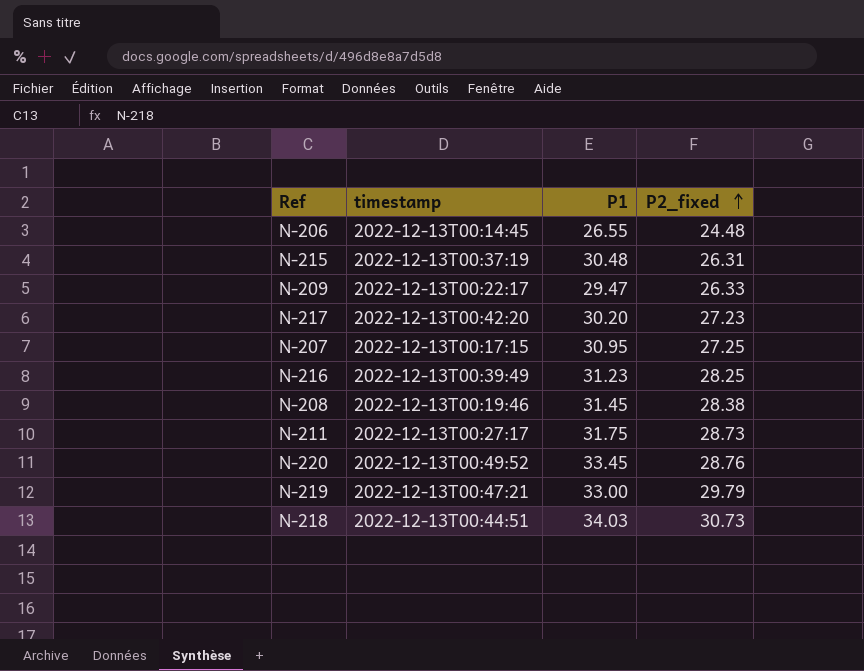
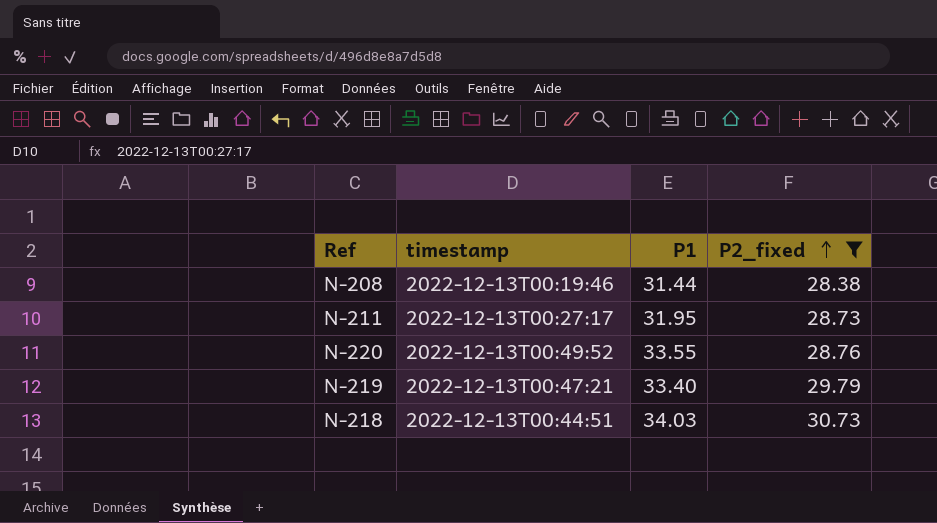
filter: none -> P2_fixed >= 28.38
N-208 | P1: 31.45 -> 31.44
N-211 | P1: 31.75 -> 31.95
N-220 | P1: 33.45 -> 33.55
N-219 | P1: 33.00 -> 33.40

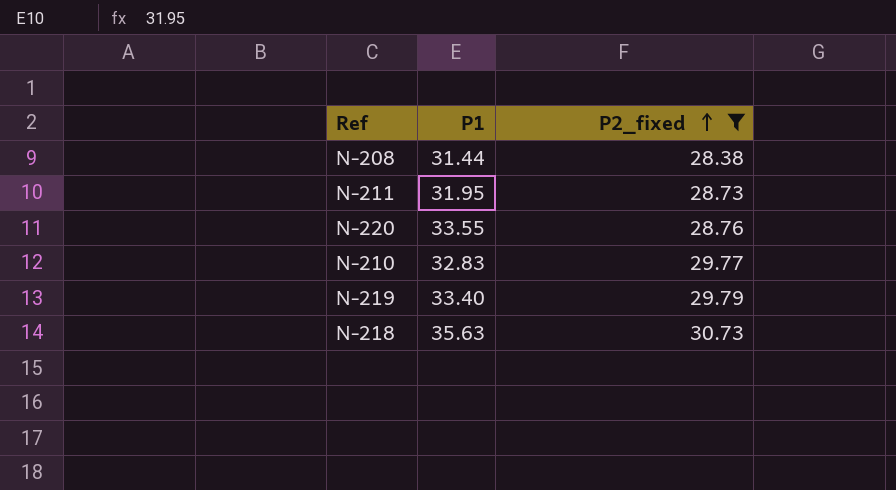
column timestamp | position: 2 -> none
row N-210: none -> 32.83 | 29.77
N-218 | P1: 34.03 -> 35.63

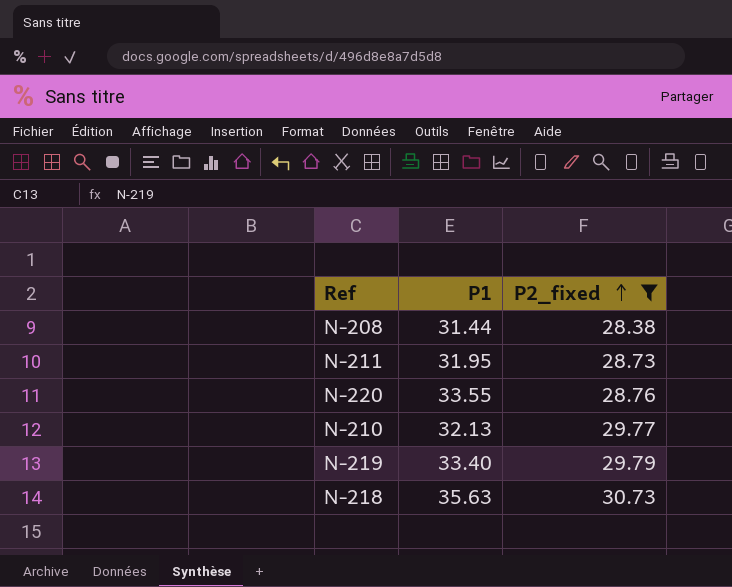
N-210 | P1: 32.83 -> 32.13

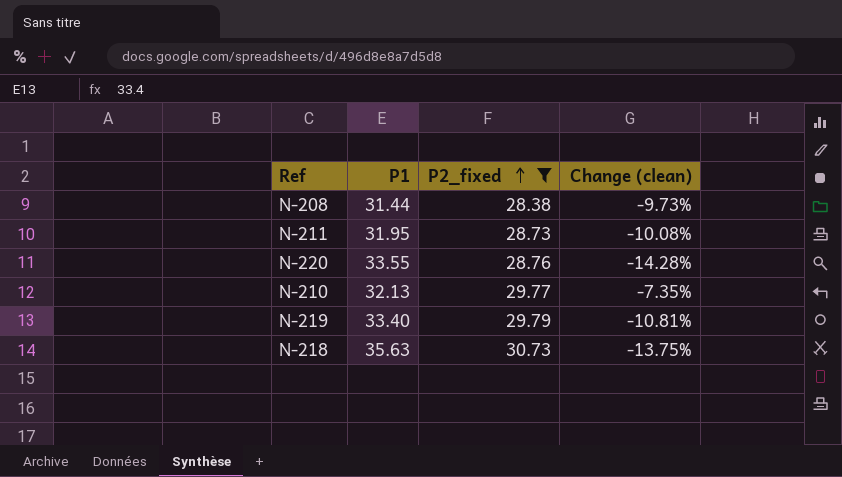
column Change (clean) | formula: none -> ([P2_fixed] - [P1]) / [P1]

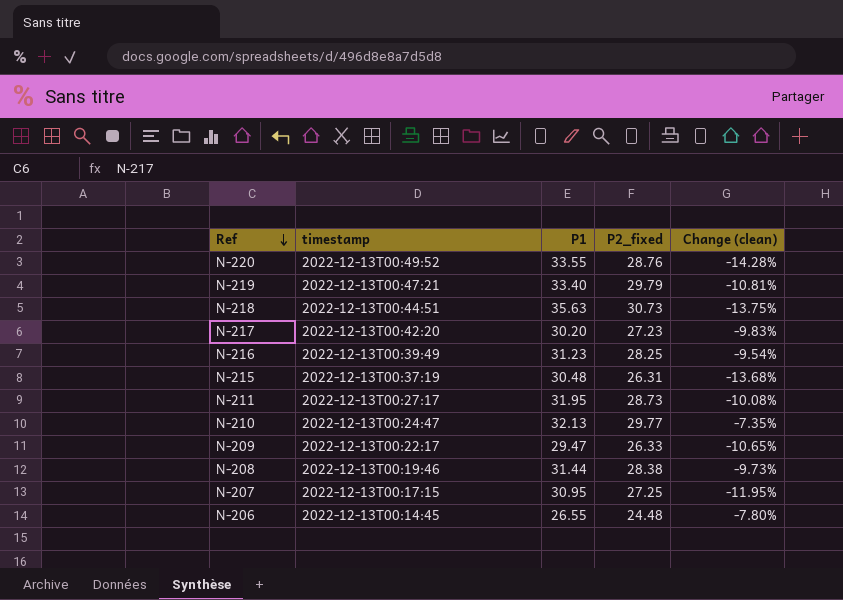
filter: P2_fixed >= 28.38 -> none
row order: P2_fixed ascending -> Ref descending
column timestamp | position: none -> 2

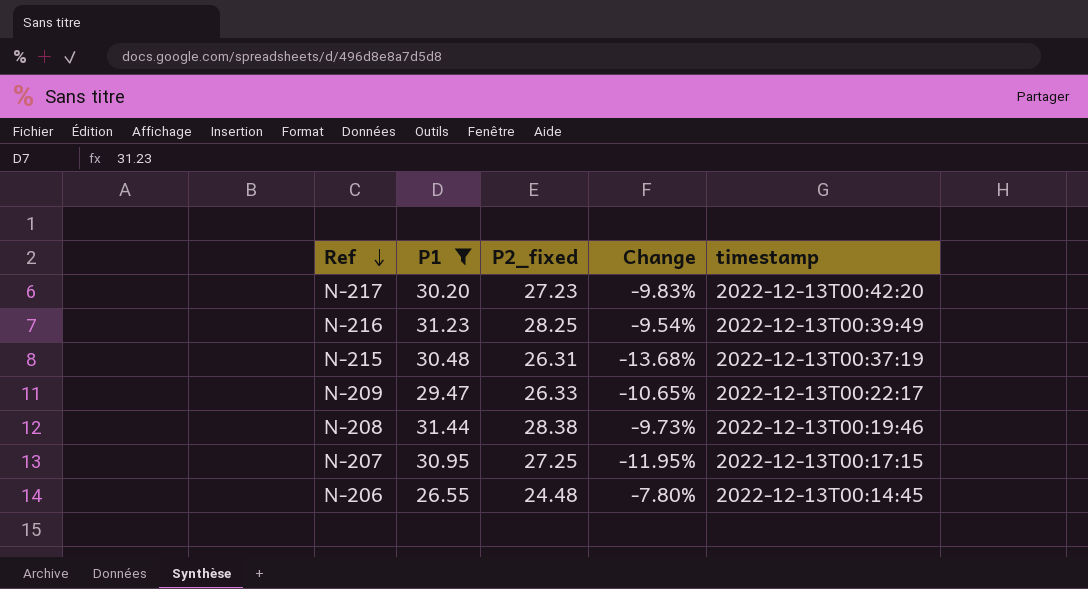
filter: none -> P1 <= 31.44
column name: Change (clean) -> Change
column timestamp | position: 2 -> 5

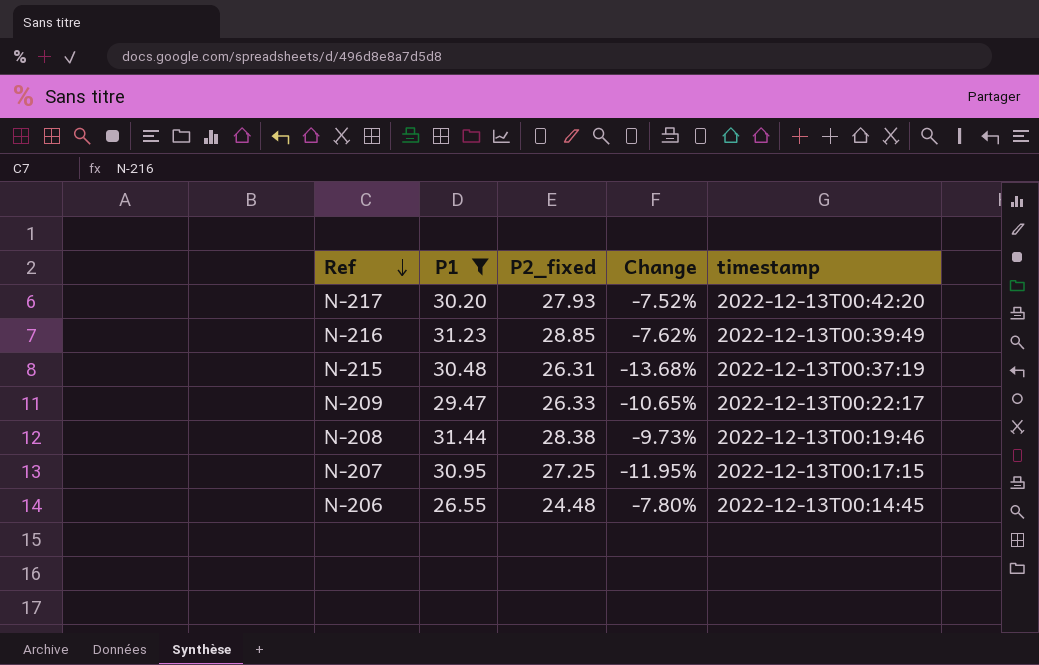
N-217 | P2_fixed: 27.23 -> 27.93
N-217 | Change: -9.83% -> -7.52%
N-216 | P2_fixed: 28.25 -> 28.85
N-216 | Change: -9.54% -> -7.62%

